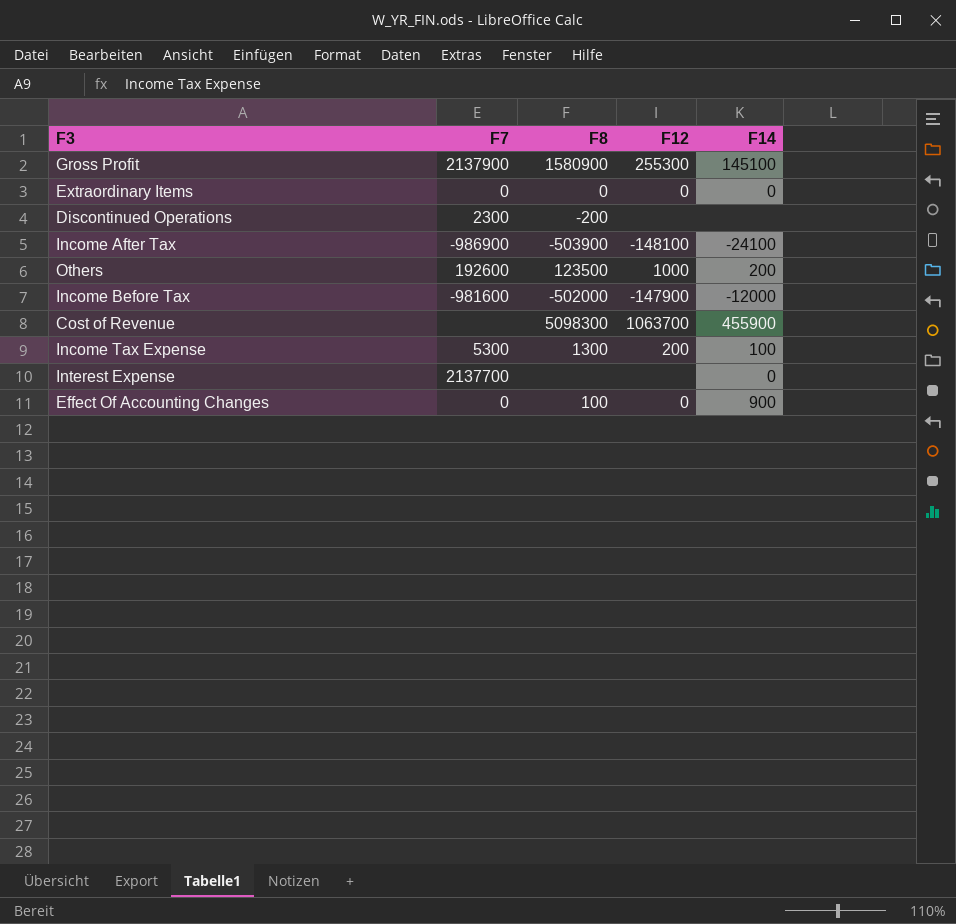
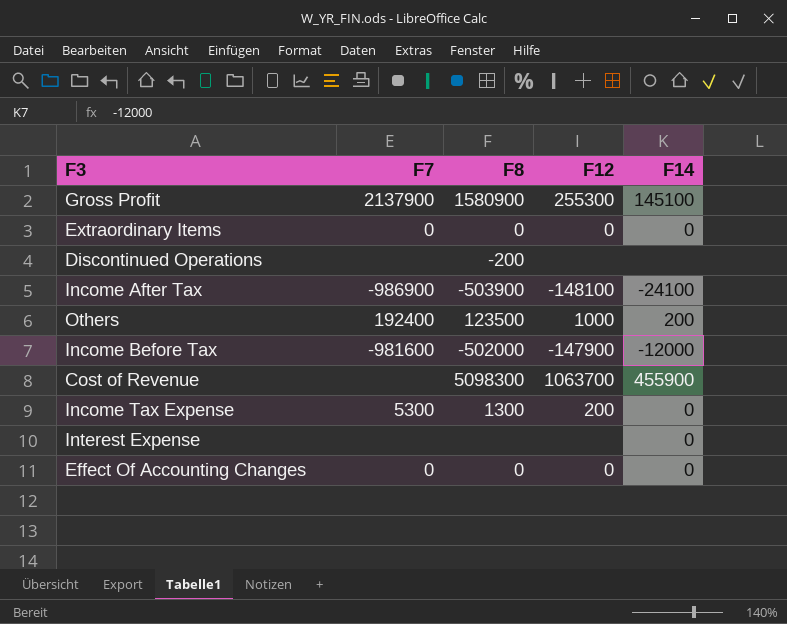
Discontinued Operations | F7: 2300 -> none
Others | F7: 192600 -> 192400
Income Tax Expense | F14: 100 -> 0
Interest Expense | F7: 2137700 -> none
Effect Of Accounting Changes | F8: 100 -> 0
Effect Of Accounting Changes | F14: 900 -> 0

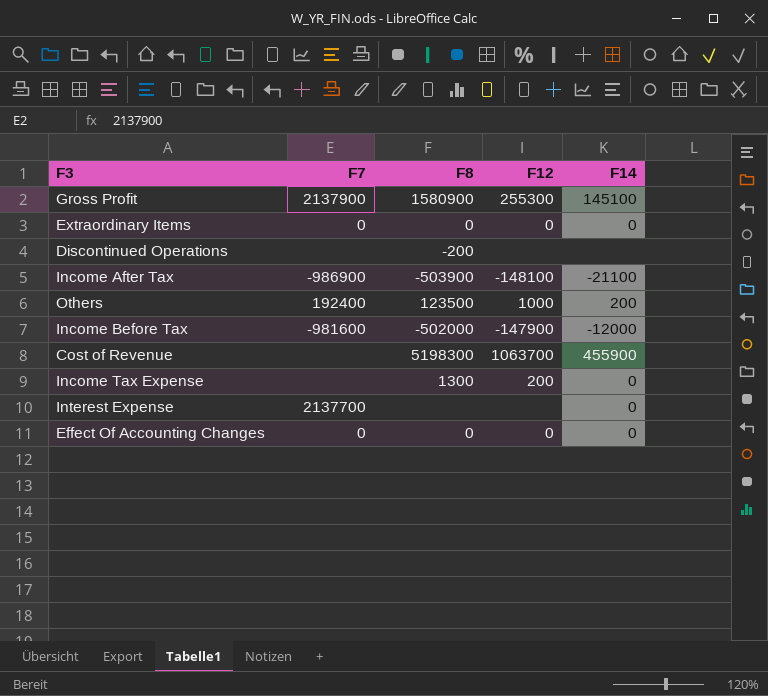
Income After Tax | F14: -24100 -> -21100
Cost of Revenue | F8: 5098300 -> 5198300
Income Tax Expense | F7: 5300 -> none
Interest Expense | F7: none -> 2137700

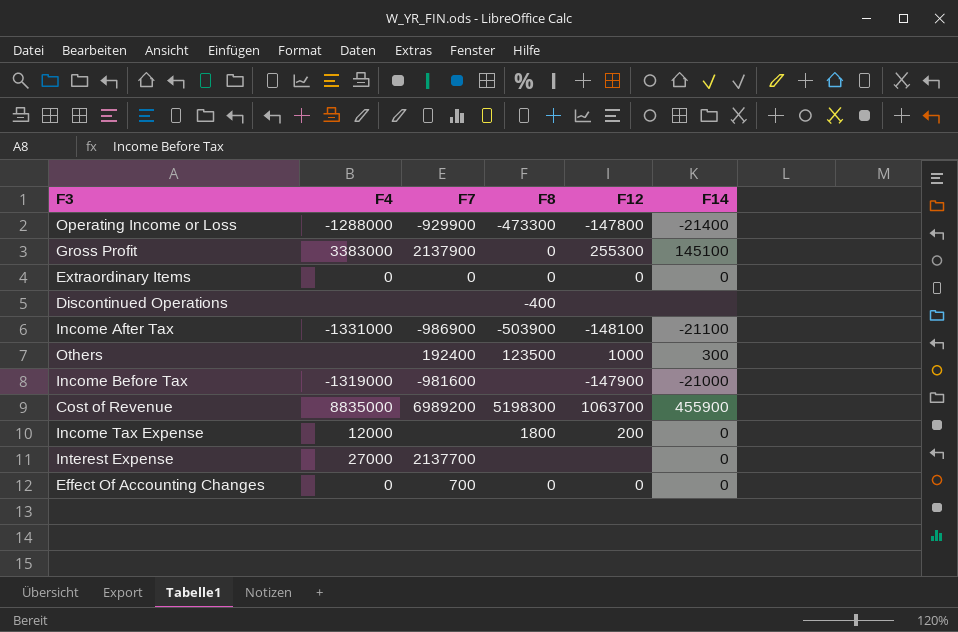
column F4 | position: none -> 2
row Operating Income or Loss: none -> -1288000 | -929900 | -473300 | -147800 | -21400
Gross Profit | F8: 1580900 -> 0
Discontinued Operations | F8: -200 -> -400
Others | F14: 200 -> 300
Income Before Tax | F8: -502000 -> none
Income Before Tax | F14: -12000 -> -21000
Cost of Revenue | F7: none -> 6989200
Income Tax Expense | F8: 1300 -> 1800
Effect Of Accounting Changes | F7: 0 -> 700

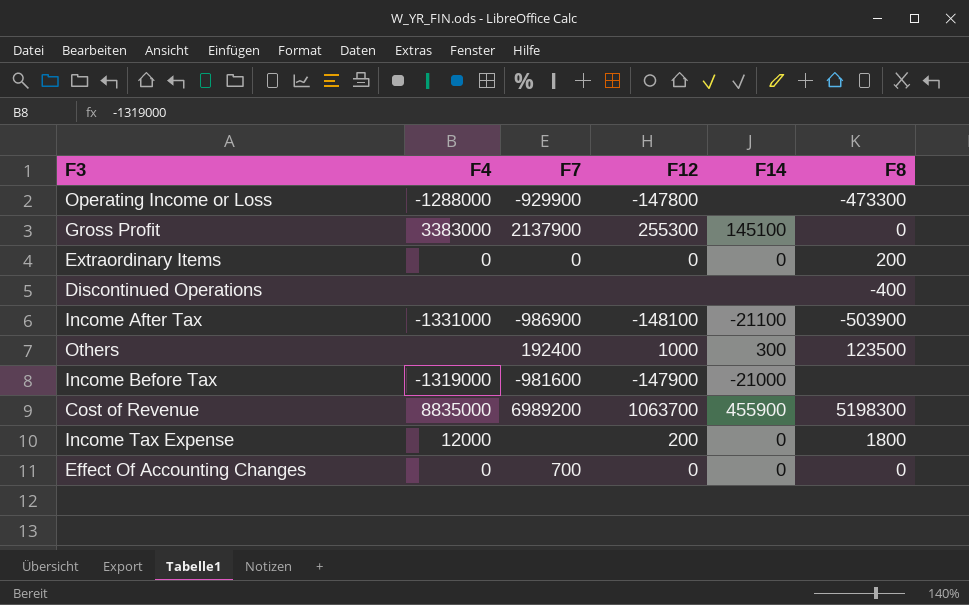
column F8 | position: 4 -> 6
row Interest Expense: 27000 | 2137700 | none | none | 0 -> none
Operating Income or Loss | F14: -21400 -> none
Extraordinary Items | F8: 0 -> 200

